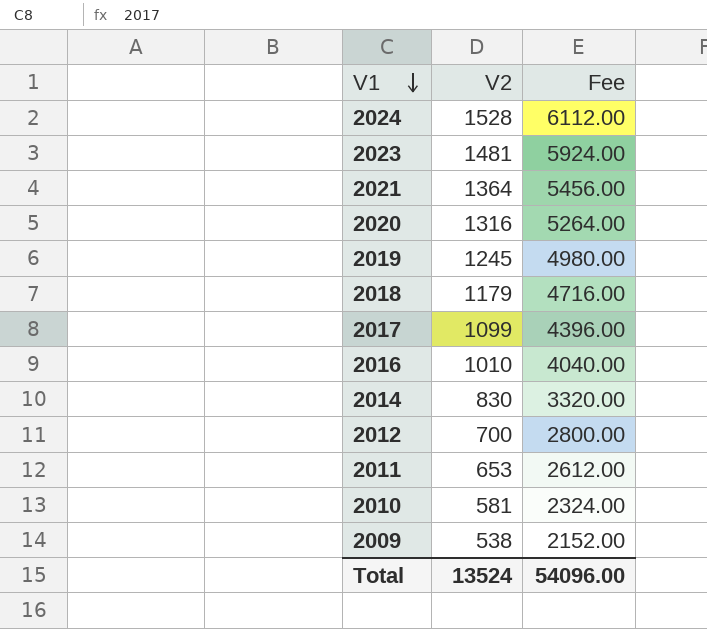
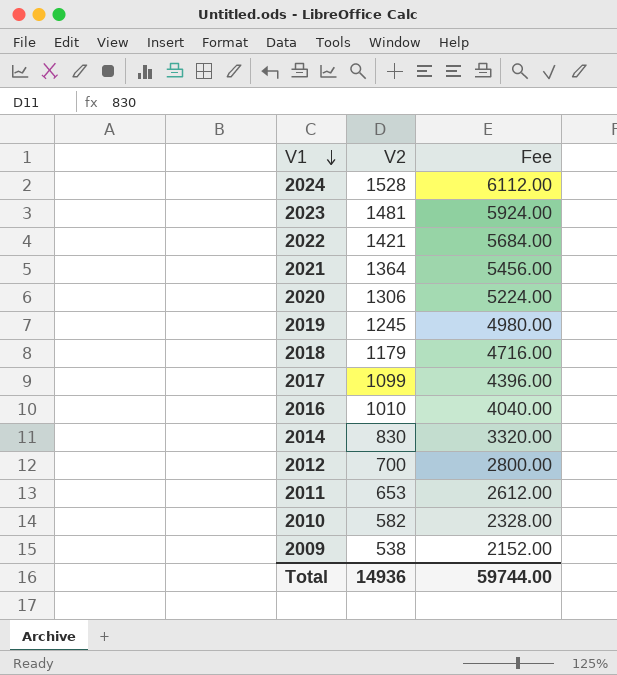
row 2022: none -> 1421 | 5684.00
2020 | V2: 1316 -> 1306
2020 | Fee: 5264.00 -> 5224.00
2010 | V2: 581 -> 582
2010 | Fee: 2324.00 -> 2328.00
Total | V2: 13524 -> 14936
Total | Fee: 54096.00 -> 59744.00

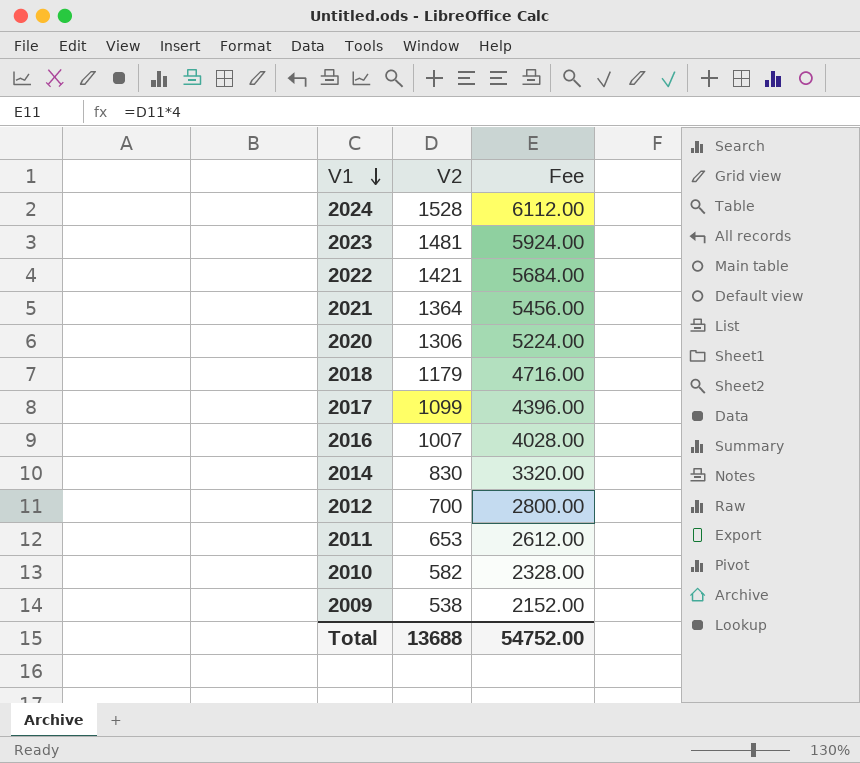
row 2019: 1245 | 4980.00 -> none
2016 | V2: 1010 -> 1007
2016 | Fee: 4040.00 -> 4028.00
Total | V2: 14936 -> 13688
Total | Fee: 59744.00 -> 54752.00

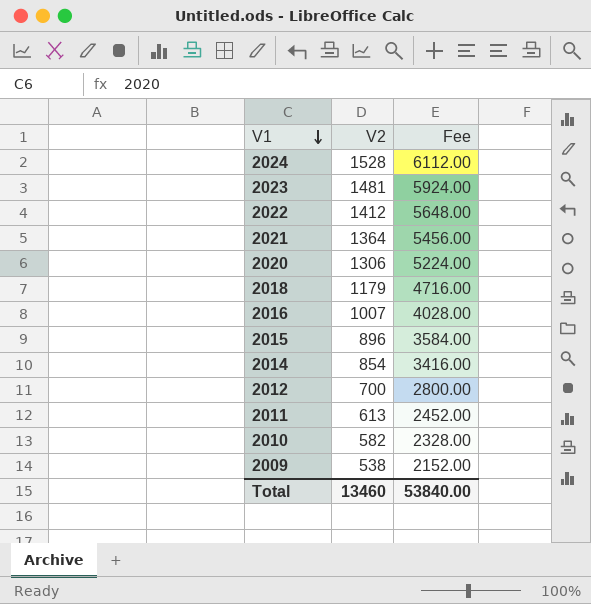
row 2017: 1099 | 4396.00 -> none
2022 | V2: 1421 -> 1412
2022 | Fee: 5684.00 -> 5648.00
row 2015: none -> 896 | 3584.00
2014 | V2: 830 -> 854
2014 | Fee: 3320.00 -> 3416.00
2011 | V2: 653 -> 613
2011 | Fee: 2612.00 -> 2452.00
Total | V2: 13688 -> 13460
Total | Fee: 54752.00 -> 53840.00

